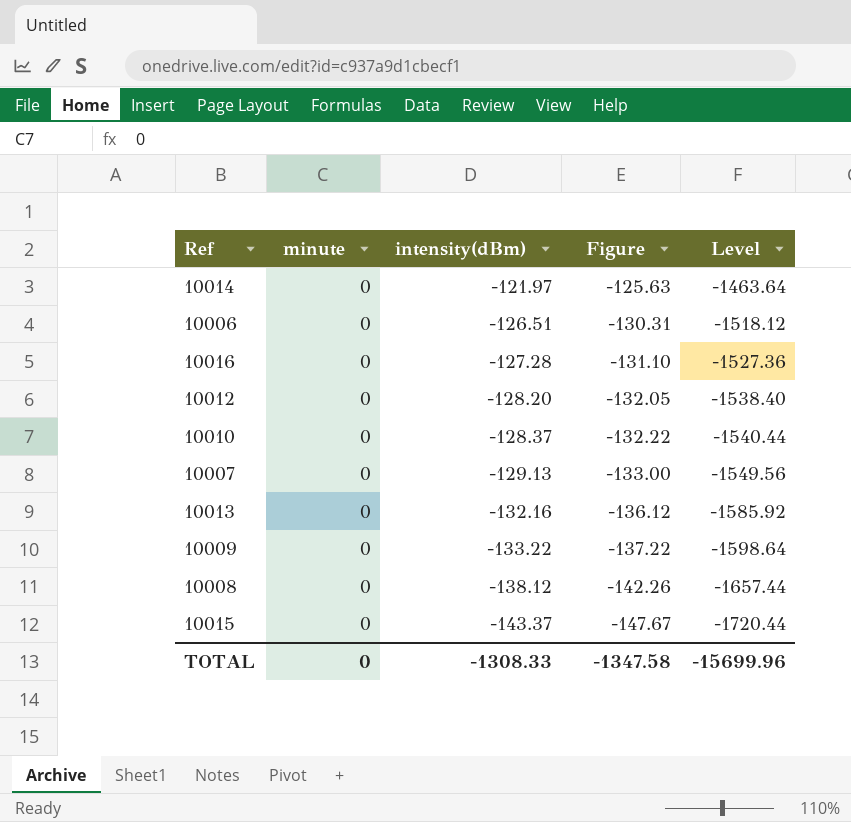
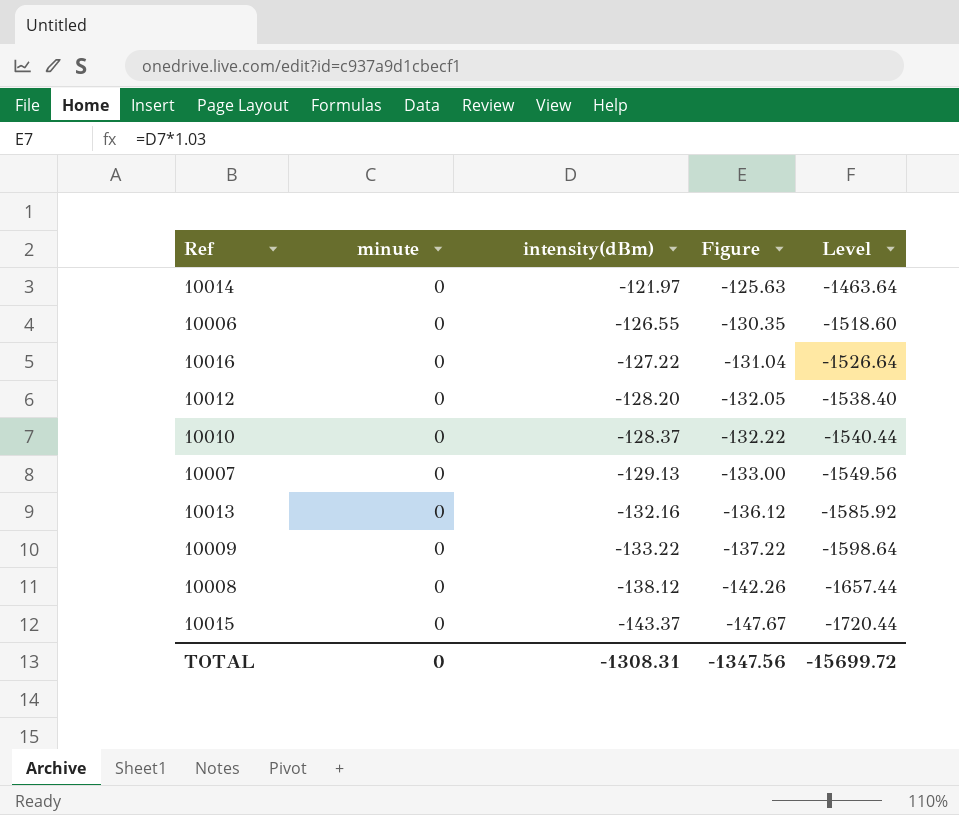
10006 | intensity(dBm): -126.51 -> -126.55
10006 | Figure: -130.31 -> -130.35
10006 | Level: -1518.12 -> -1518.60
10016 | intensity(dBm): -127.28 -> -127.22
10016 | Figure: -131.10 -> -131.04
10016 | Level: -1527.36 -> -1526.64
TOTAL | intensity(dBm): -1308.33 -> -1308.31
TOTAL | Figure: -1347.58 -> -1347.56
TOTAL | Level: -15699.96 -> -15699.72

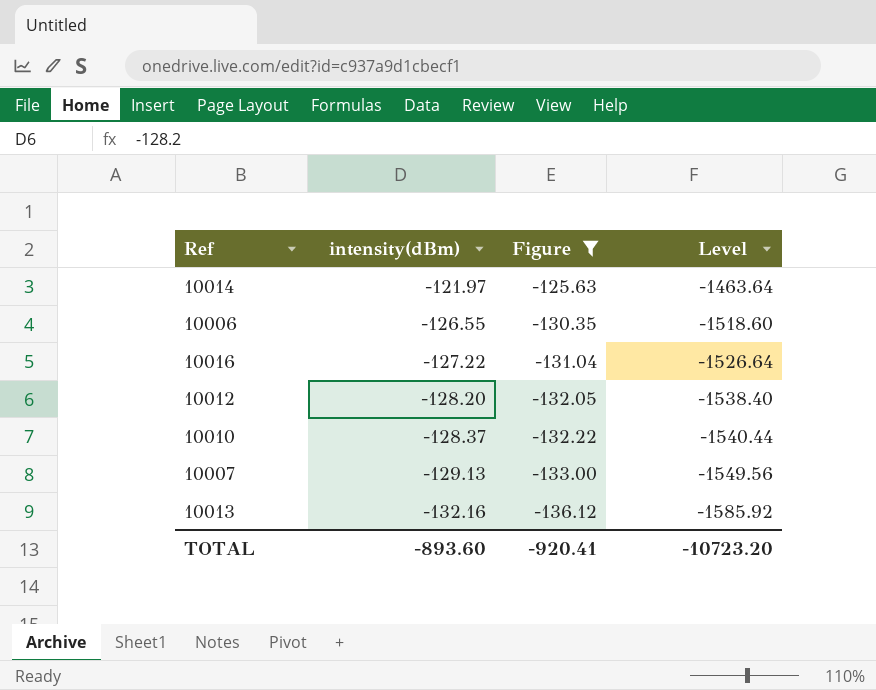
filter: none -> Figure >= -136.12
column minute | position: 2 -> none
TOTAL | intensity(dBm): -1308.31 -> -893.60
TOTAL | Figure: -1347.56 -> -920.41
TOTAL | Level: -15699.72 -> -10723.20

